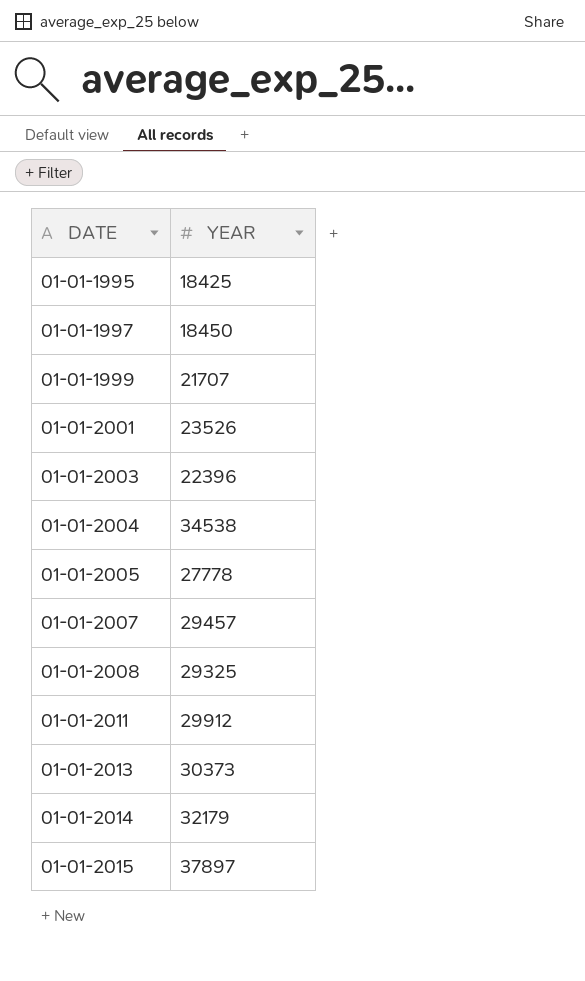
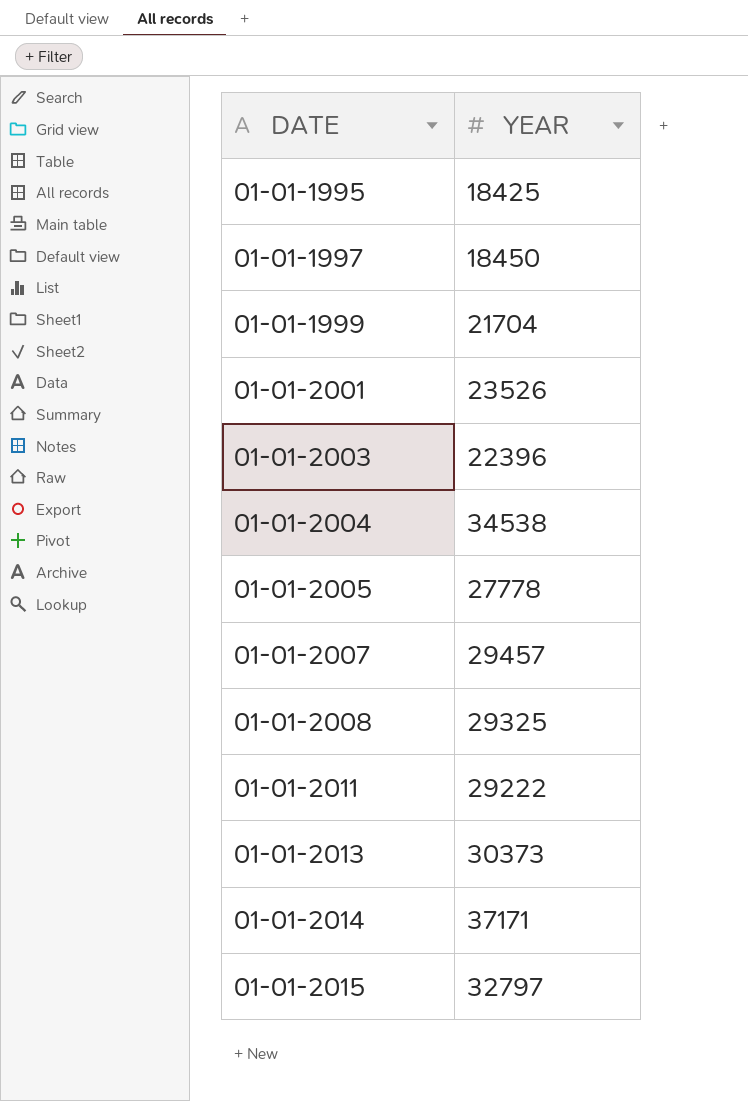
01-01-1999 | YEAR: 21707 -> 21704
01-01-2011 | YEAR: 29912 -> 29222
01-01-2014 | YEAR: 32179 -> 37171
01-01-2015 | YEAR: 37897 -> 32797

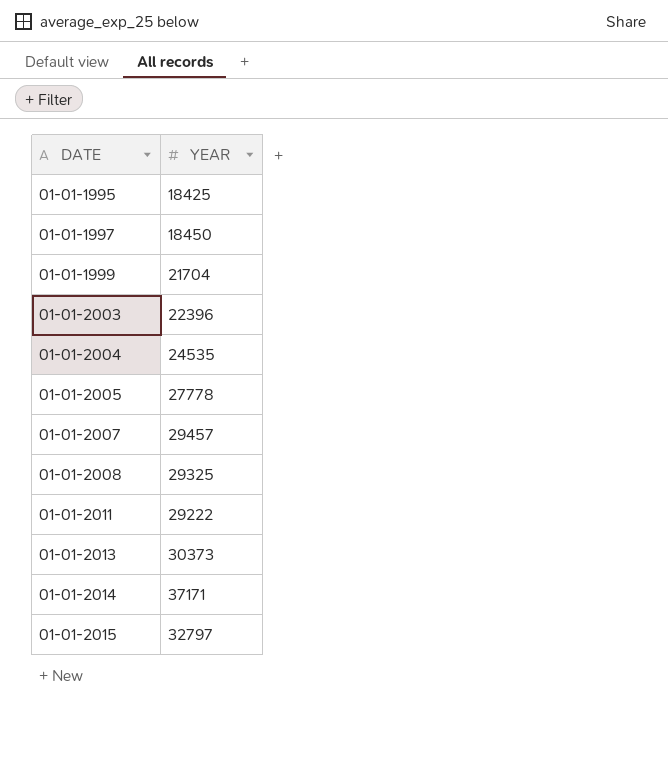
row 01-01-2001: 23526 -> none
01-01-2004 | YEAR: 34538 -> 24535

